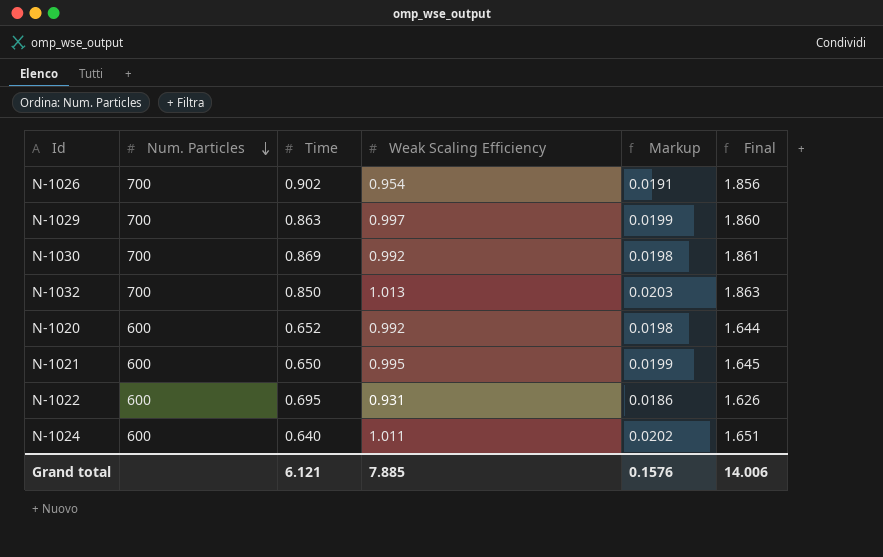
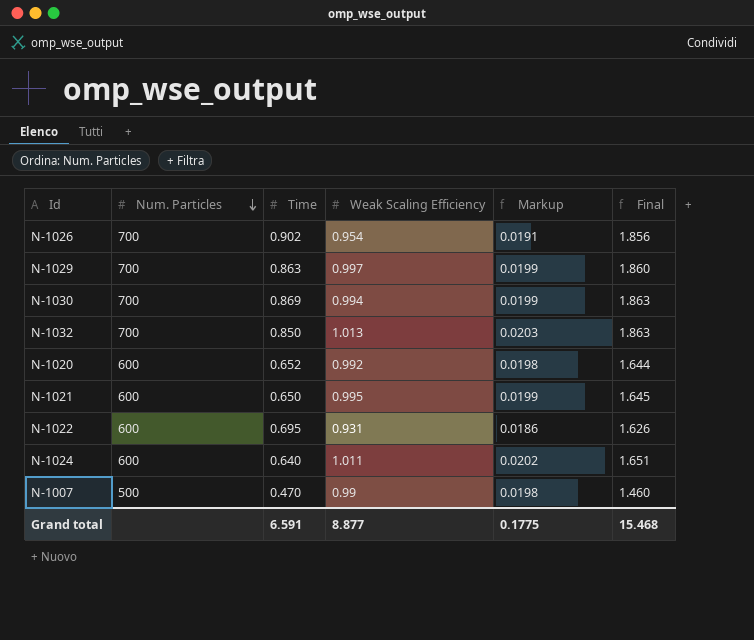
N-1030 | Weak Scaling Efficiency: 0.992 -> 0.994
N-1030 | Markup: 0.0198 -> 0.0199
N-1030 | Final: 1.861 -> 1.863
row N-1007: none -> 500 | 0.470 | 0.99 | 0.0198 | 1.460
Grand total | Time: 6.121 -> 6.591
Grand total | Weak Scaling Efficiency: 7.885 -> 8.877
Grand total | Markup: 0.1576 -> 0.1775
Grand total | Final: 14.006 -> 15.468

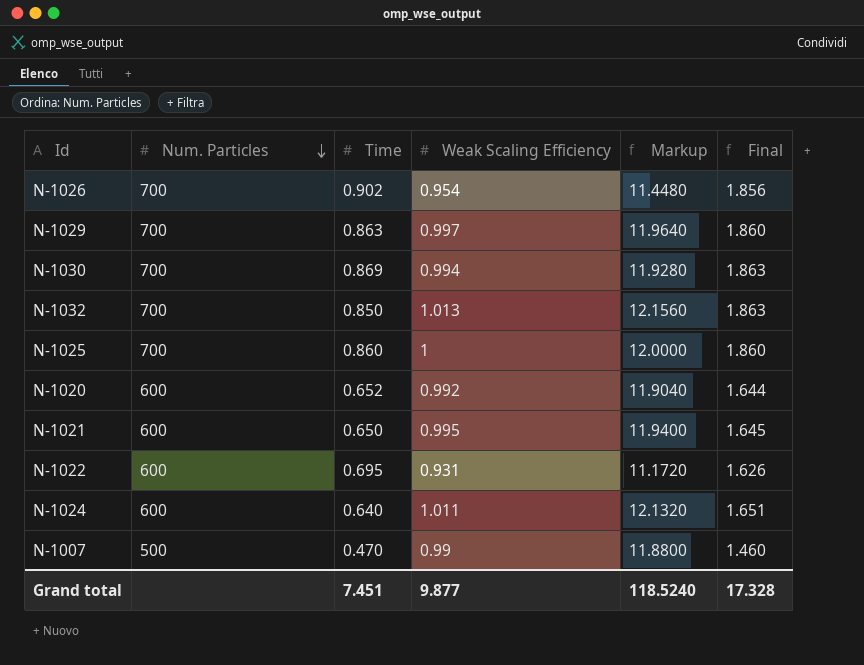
column Markup | formula: [Weak Scaling Efficiency] * 0.02 -> [Weak Scaling Efficiency] * 12
row N-1025: none -> 700 | 0.860 | 1 | 12.0000 | 1.860
Grand total | Time: 6.591 -> 7.451
Grand total | Weak Scaling Efficiency: 8.877 -> 9.877
Grand total | Markup: 0.1775 -> 118.5240
Grand total | Final: 15.468 -> 17.328

